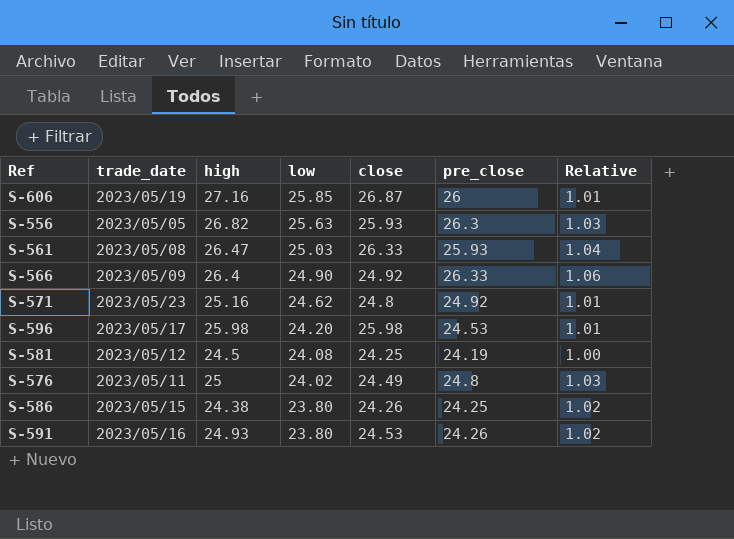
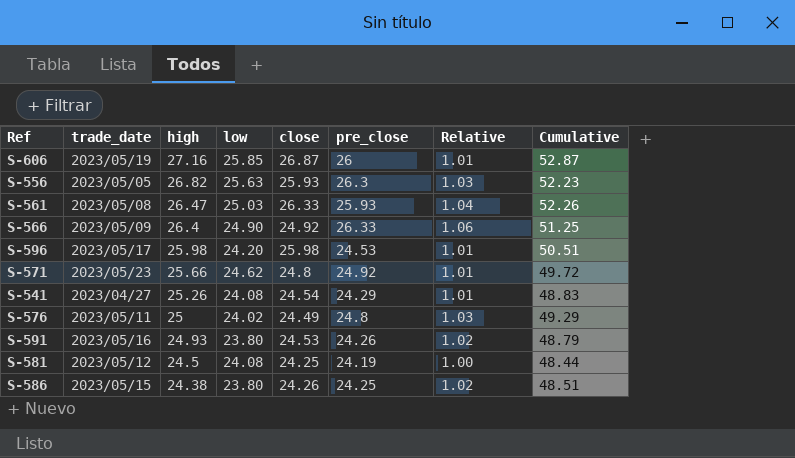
row order: low descending -> high descending
column Cumulative | formula: none -> [close] + [pre_close]
S-571 | high: 25.16 -> 25.66
row S-541: none -> 2023/04/27 | 25.26 | 24.08 | 24.54 | 24.29 | 1.01 | 48.83

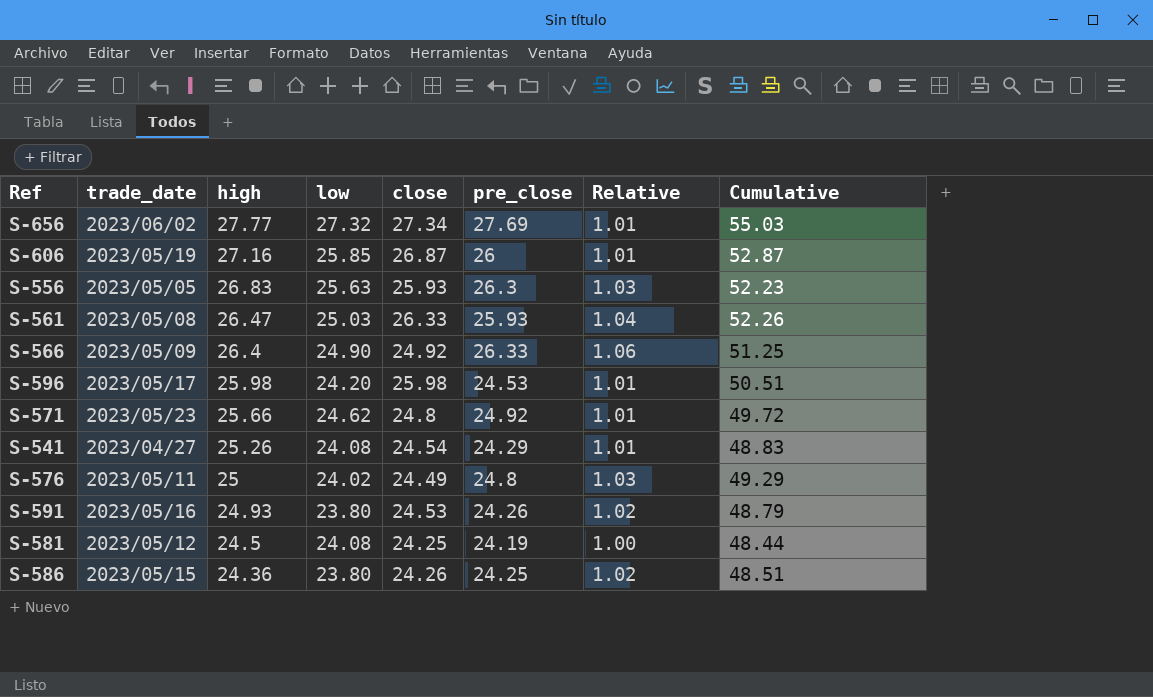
row S-656: none -> 2023/06/02 | 27.77 | 27.32 | 27.34 | 27.69 | 1.01 | 55.03
S-556 | high: 26.82 -> 26.83
S-586 | high: 24.38 -> 24.36

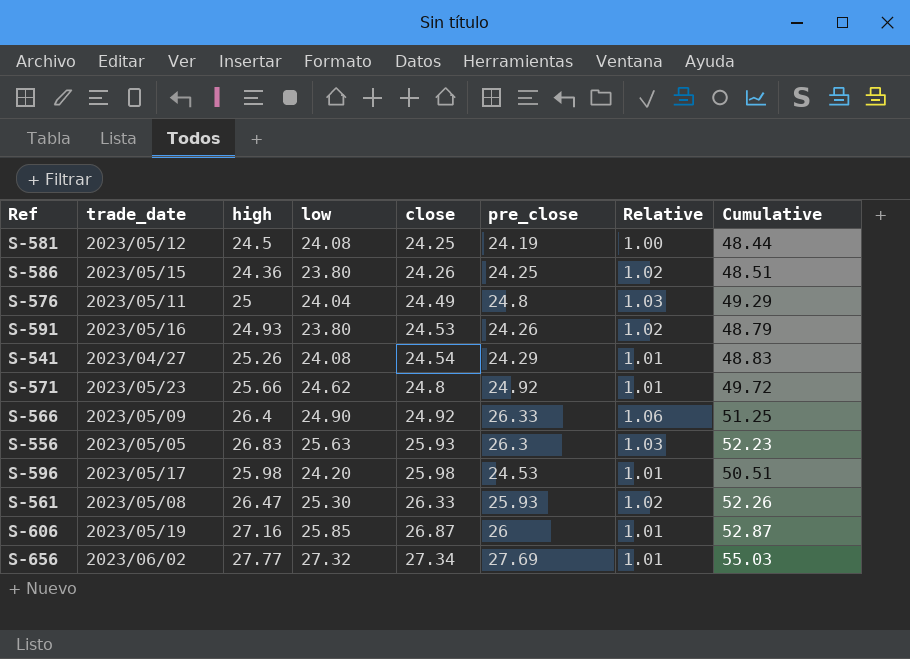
row order: high descending -> close ascending
S-576 | low: 24.02 -> 24.04
S-561 | low: 25.03 -> 25.30
S-561 | Relative: 1.04 -> 1.02

